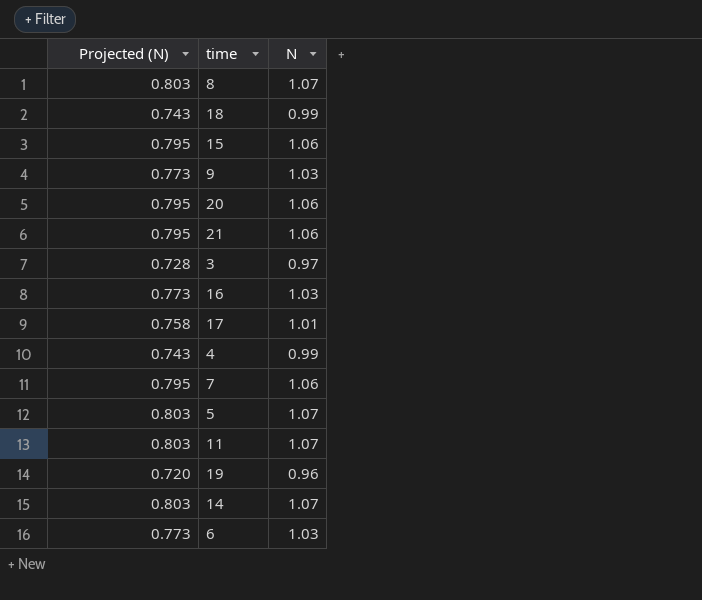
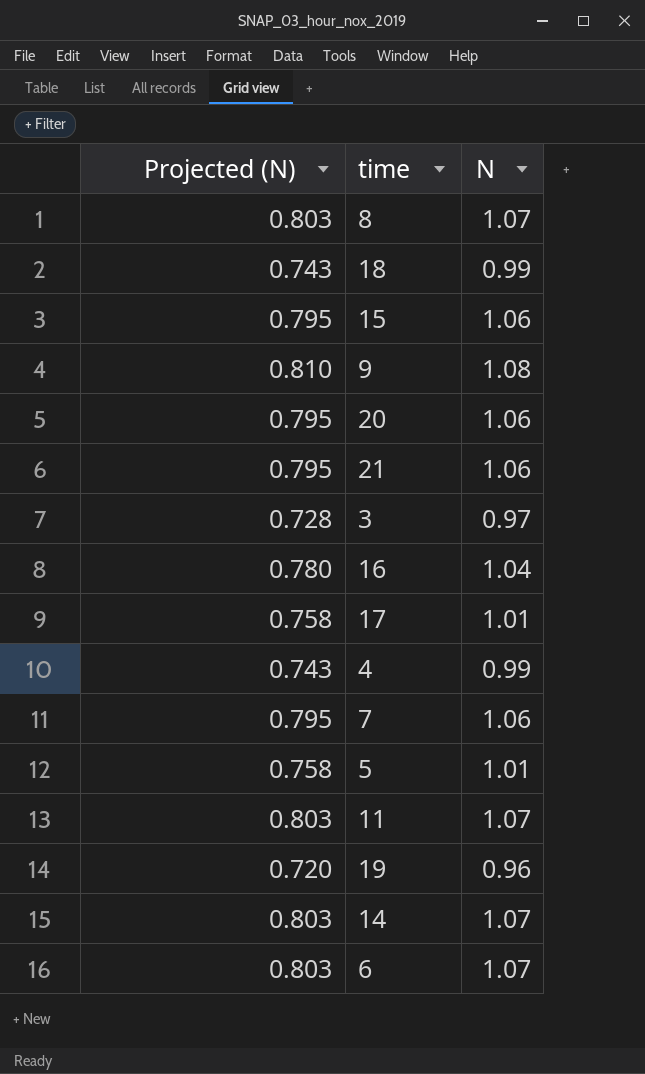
9 | Projected (N): 0.773 -> 0.810
9 | N: 1.03 -> 1.08
16 | Projected (N): 0.773 -> 0.780
16 | N: 1.03 -> 1.04
5 | Projected (N): 0.803 -> 0.758
5 | N: 1.07 -> 1.01
6 | Projected (N): 0.773 -> 0.803
6 | N: 1.03 -> 1.07

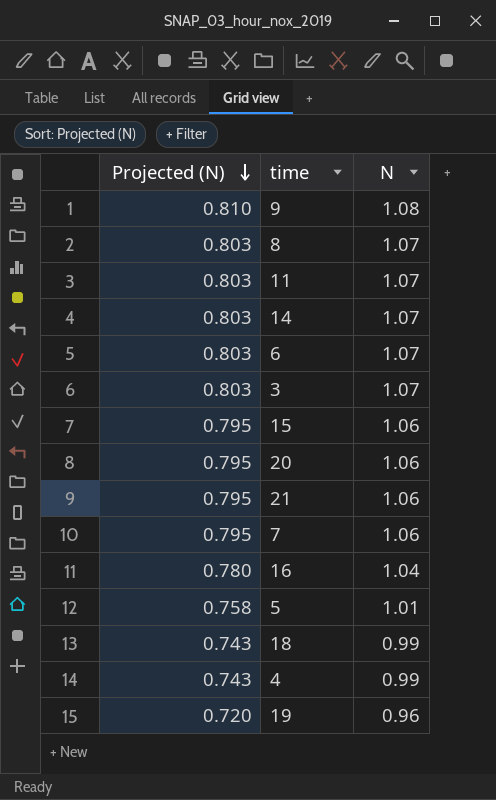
row order: none -> Projected (N) descending
row 17: 0.758 | 1.01 -> none
3 | Projected (N): 0.728 -> 0.803
3 | N: 0.97 -> 1.07

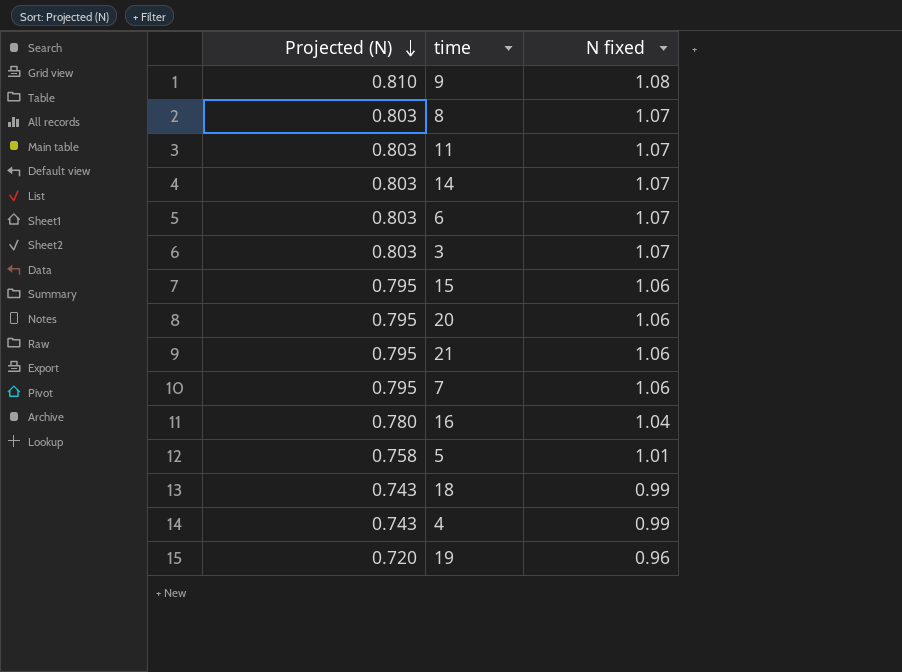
column name: N -> N fixed

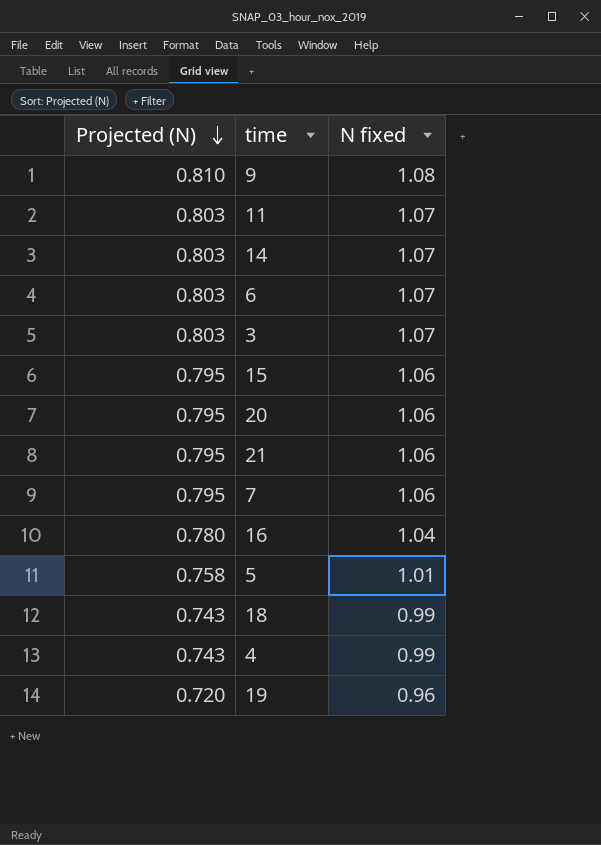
row 8: 0.803 | 1.07 -> none

